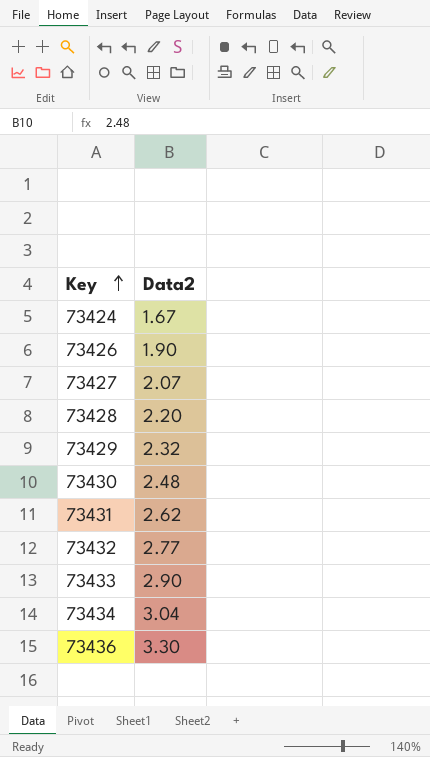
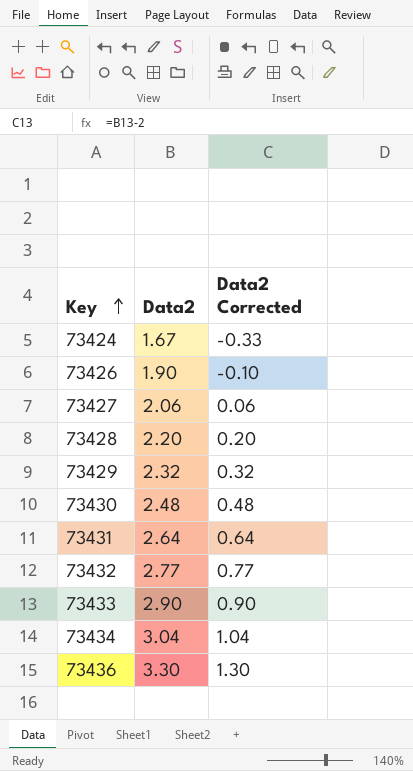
column Data2 Corrected | formula: none -> [Data2] - 2
73427 | Data2: 2.07 -> 2.06
73431 | Data2: 2.62 -> 2.64

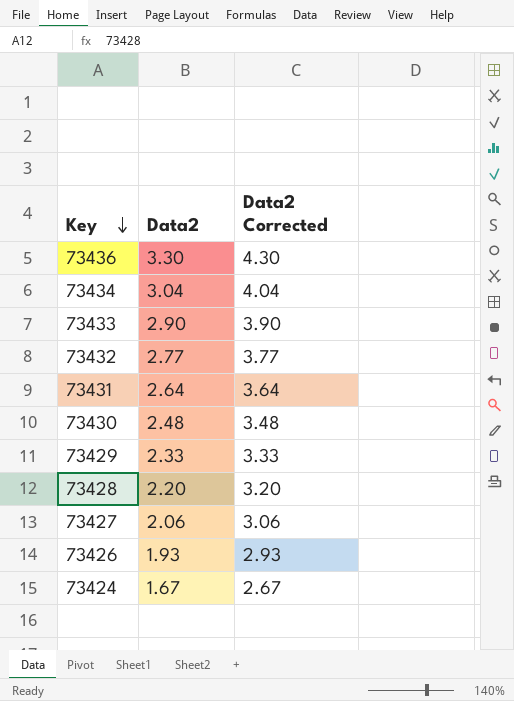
row order: Key ascending -> Key descending
column Data2 Corrected | formula: [Data2] - 2 -> [Data2] + 1
73429 | Data2: 2.32 -> 2.33
73426 | Data2: 1.90 -> 1.93

